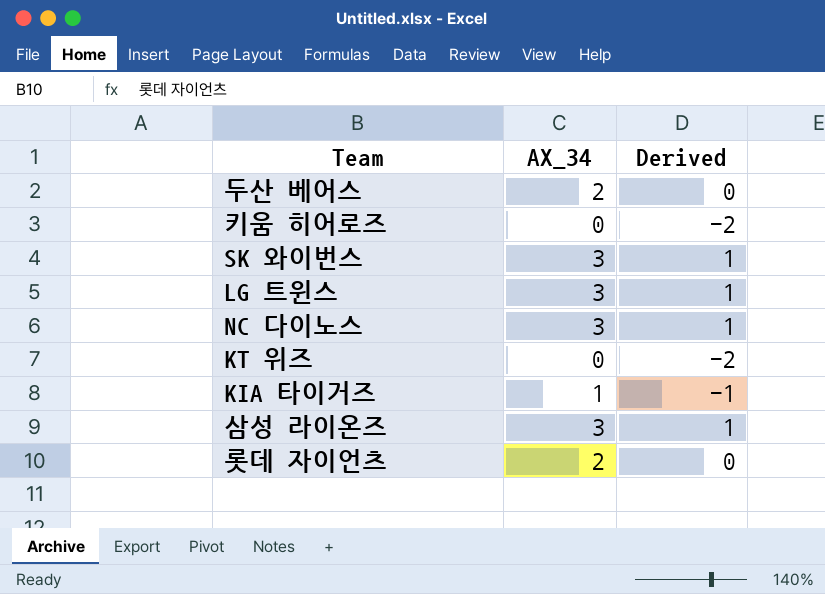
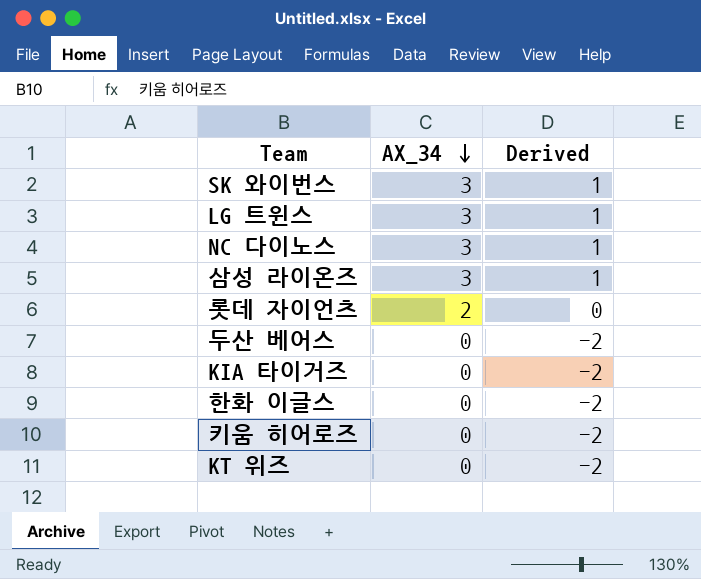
row order: none -> AX_34 descending
두산 베어스 | AX_34: 2 -> 0
두산 베어스 | Derived: 0 -> -2
KIA 타이거즈 | AX_34: 1 -> 0
KIA 타이거즈 | Derived: -1 -> -2
row 한화 이글스: none -> 0 | -2

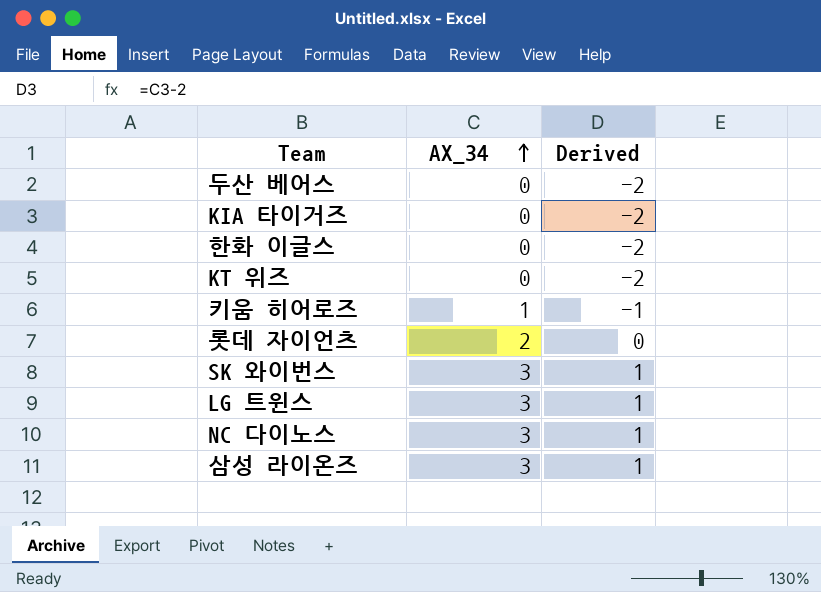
row order: AX_34 descending -> AX_34 ascending
키움 히어로즈 | AX_34: 0 -> 1
키움 히어로즈 | Derived: -2 -> -1

